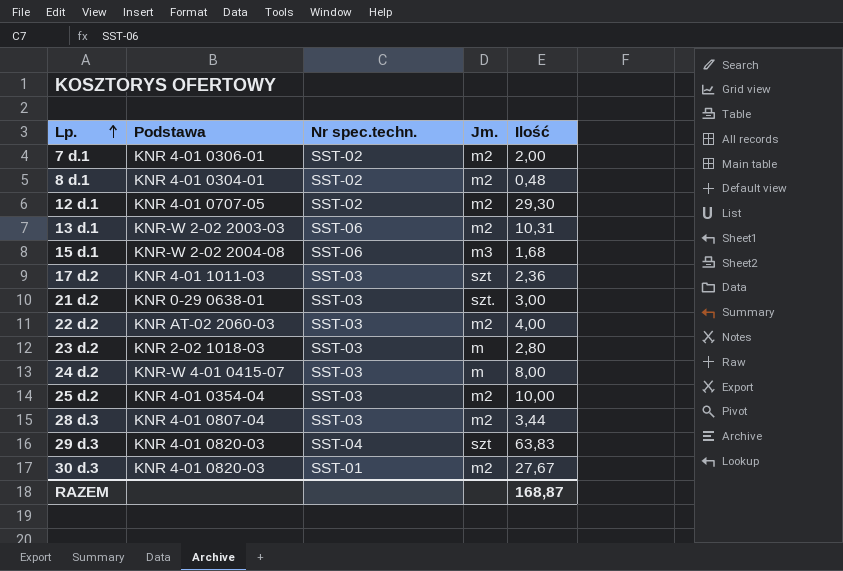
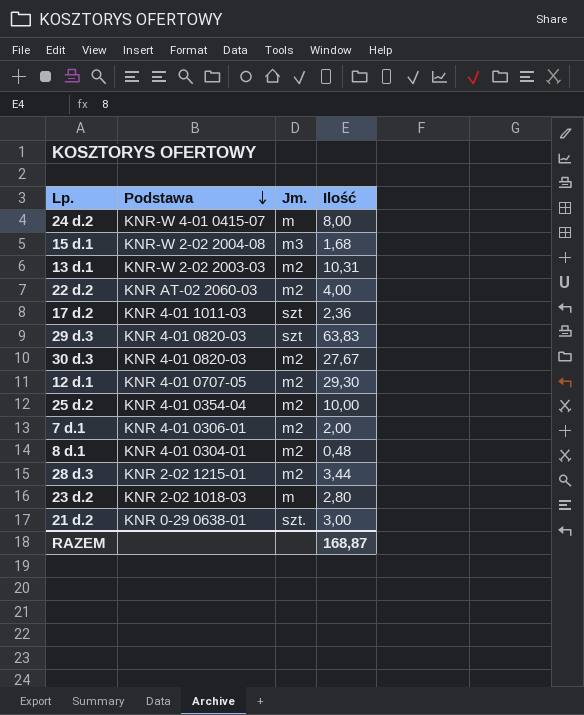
row order: Lp. ascending -> Podstawa descending
column Nr spec.techn. | position: 3 -> none
28 d.3 | Podstawa: KNR 4-01 0807-04 -> KNR 2-02 1215-01

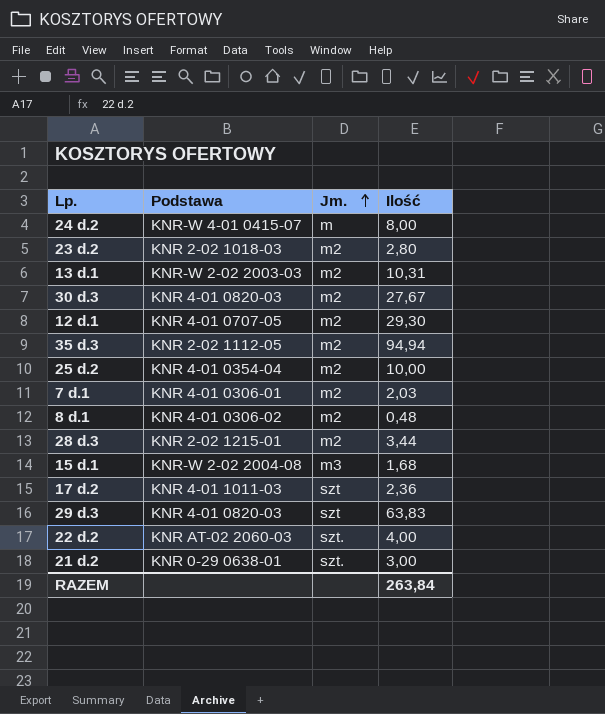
row order: Podstawa descending -> Jm. ascending
23 d.2 | Jm.: m -> m2
row 35 d.3: none -> KNR 2-02 1112-05 | m2 | 94,94
7 d.1 | Ilość: 2,00 -> 2,03
8 d.1 | Podstawa: KNR 4-01 0304-01 -> KNR 4-01 0306-02
22 d.2 | Jm.: m2 -> szt.
RAZEM | Ilość: 168,87 -> 263,84

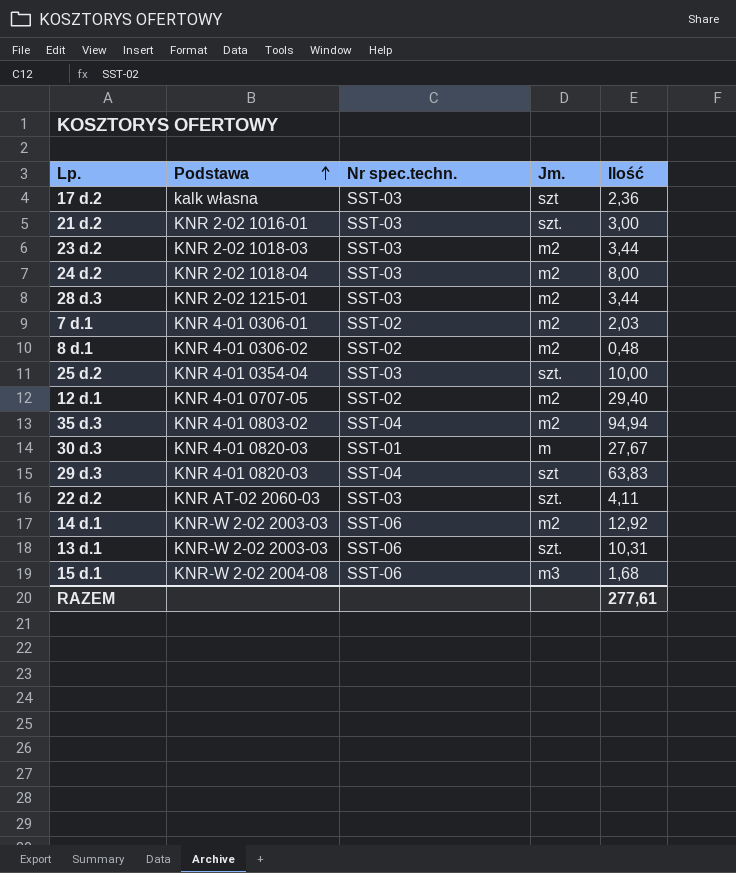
row order: Jm. ascending -> Podstawa ascending
column Nr spec.techn. | position: none -> 3
17 d.2 | Podstawa: KNR 4-01 1011-03 -> kalk własna
21 d.2 | Podstawa: KNR 0-29 0638-01 -> KNR 2-02 1016-01
23 d.2 | Ilość: 2,80 -> 3,44
24 d.2 | Podstawa: KNR-W 4-01 0415-07 -> KNR 2-02 1018-04
24 d.2 | Jm.: m -> m2
25 d.2 | Jm.: m2 -> szt.
12 d.1 | Ilość: 29,30 -> 29,40
35 d.3 | Podstawa: KNR 2-02 1112-05 -> KNR 4-01 0803-02
30 d.3 | Jm.: m2 -> m
22 d.2 | Ilość: 4,00 -> 4,11
row 14 d.1: none -> KNR-W 2-02 2003-03 | SST-06 | m2 | 12,92
13 d.1 | Jm.: m2 -> szt.
RAZEM | Ilość: 263,84 -> 277,61

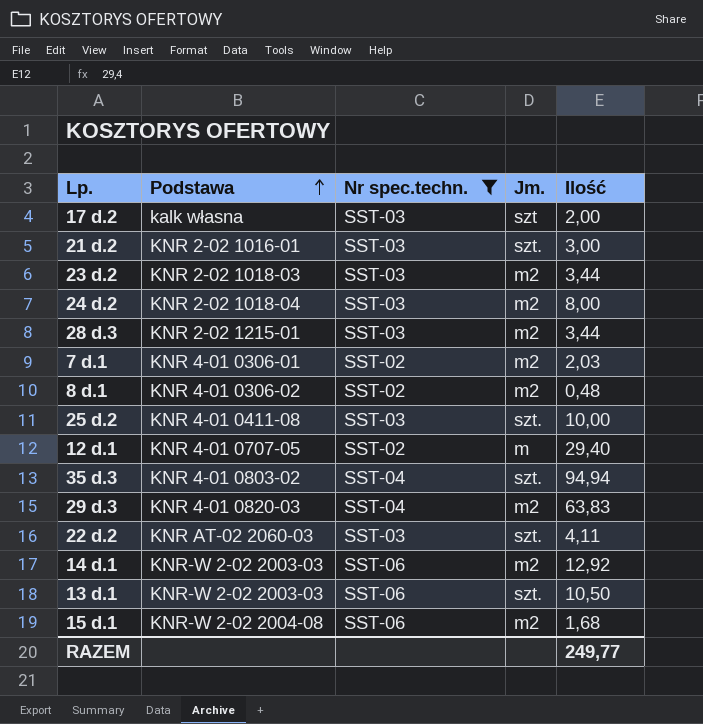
filter: none -> Nr spec.techn. != SST-01
17 d.2 | Ilość: 2,36 -> 2,00
25 d.2 | Podstawa: KNR 4-01 0354-04 -> KNR 4-01 0411-08
12 d.1 | Jm.: m2 -> m
35 d.3 | Jm.: m2 -> szt.
29 d.3 | Jm.: szt -> m2
13 d.1 | Ilość: 10,31 -> 10,50
15 d.1 | Jm.: m3 -> m2
RAZEM | Ilość: 277,61 -> 249,77

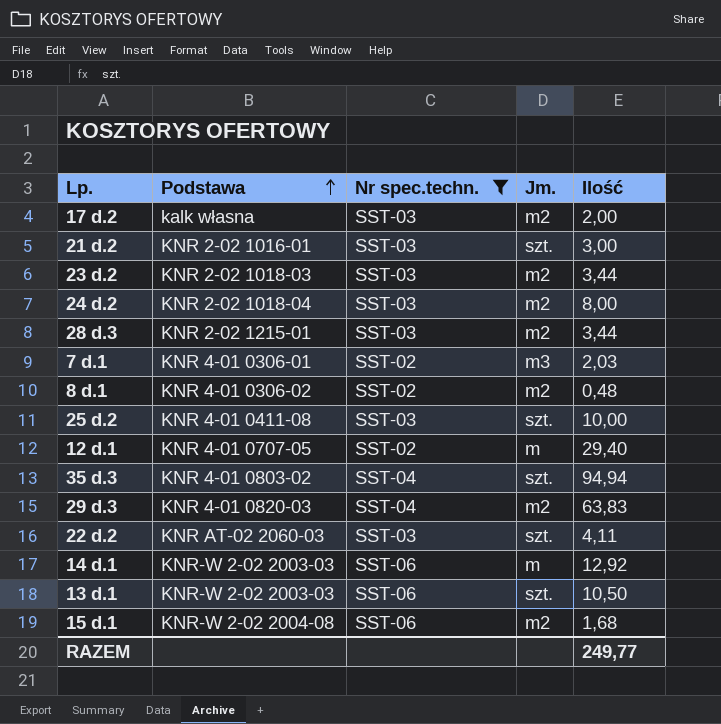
17 d.2 | Jm.: szt -> m2
7 d.1 | Jm.: m2 -> m3
14 d.1 | Jm.: m2 -> m

